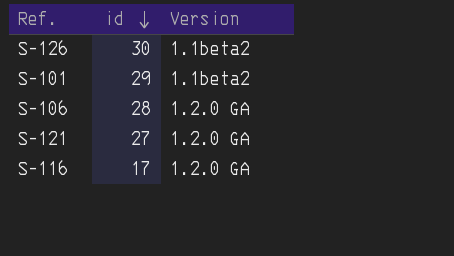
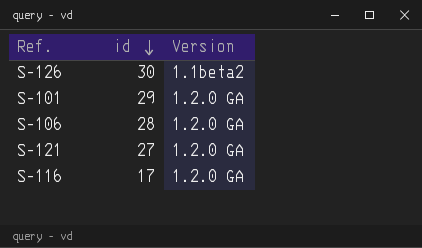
S-101 | Version: 1.1beta2 -> 1.2.0 GA

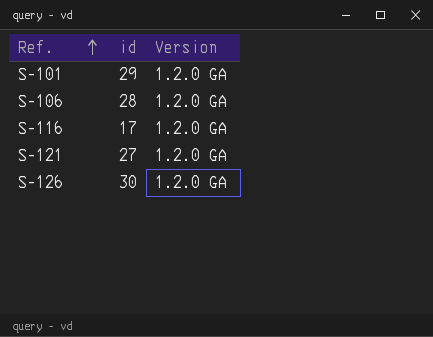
row order: id descending -> Ref. ascending
S-126 | Version: 1.1beta2 -> 1.2.0 GA

